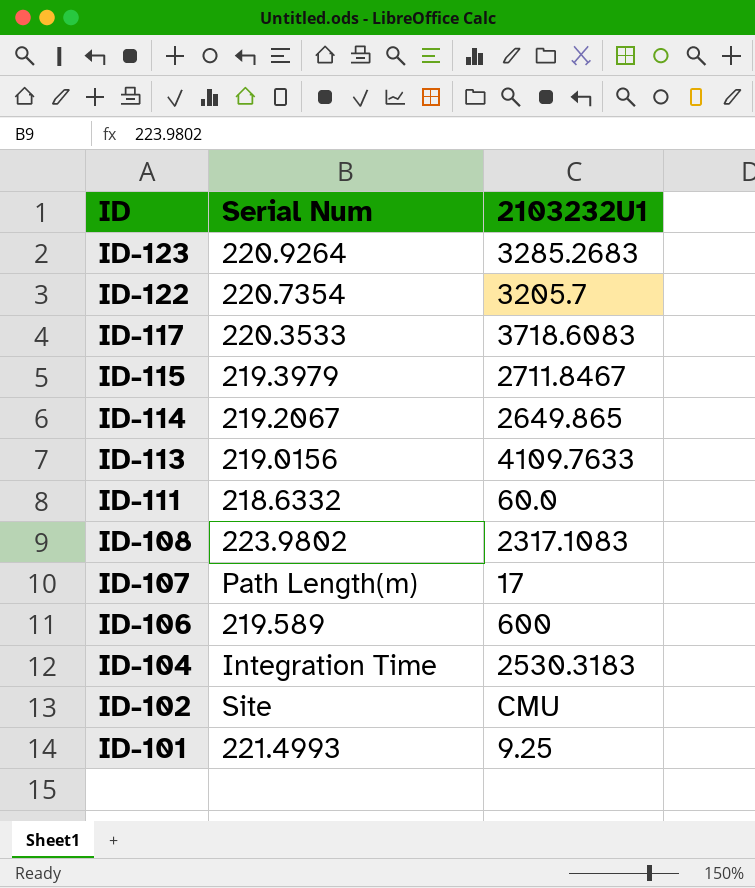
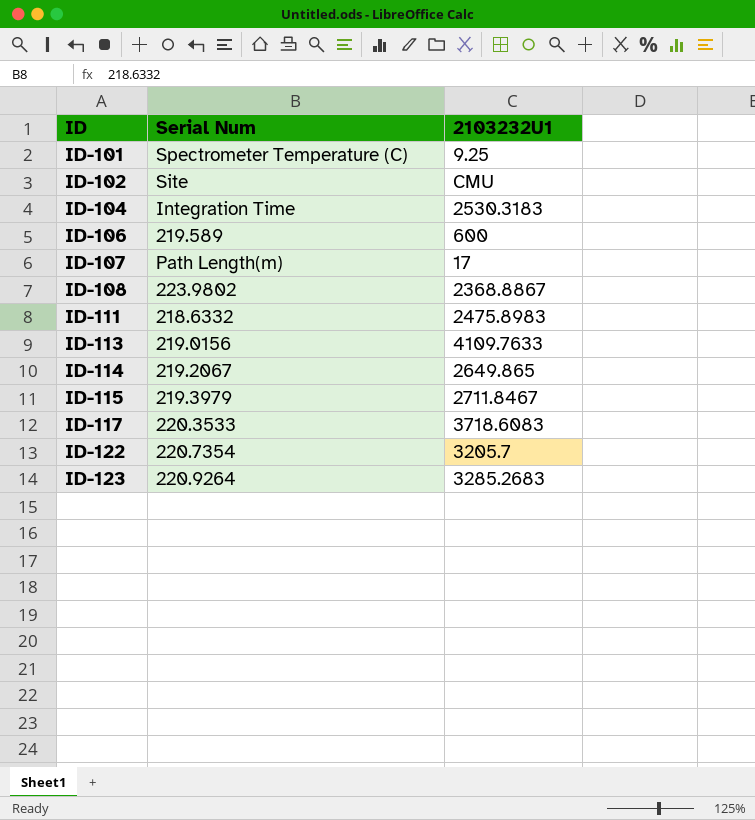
row order: ID descending -> ID ascending
ID-101 | Serial Num: 221.4993 -> Spectrometer Temperature (C)
ID-108 | 2103232U1: 2317.1083 -> 2368.8867
ID-111 | 2103232U1: 60.0 -> 2475.8983

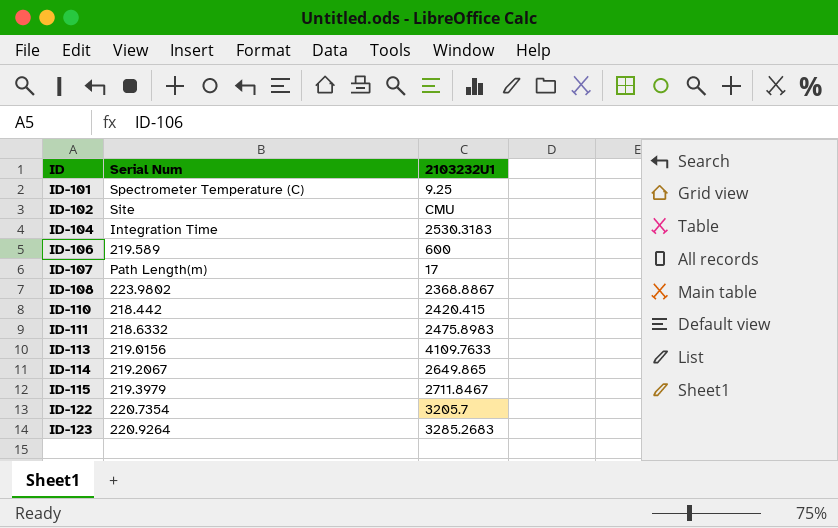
row ID-117: 220.3533 | 3718.6083 -> none
row ID-110: none -> 218.442 | 2420.415

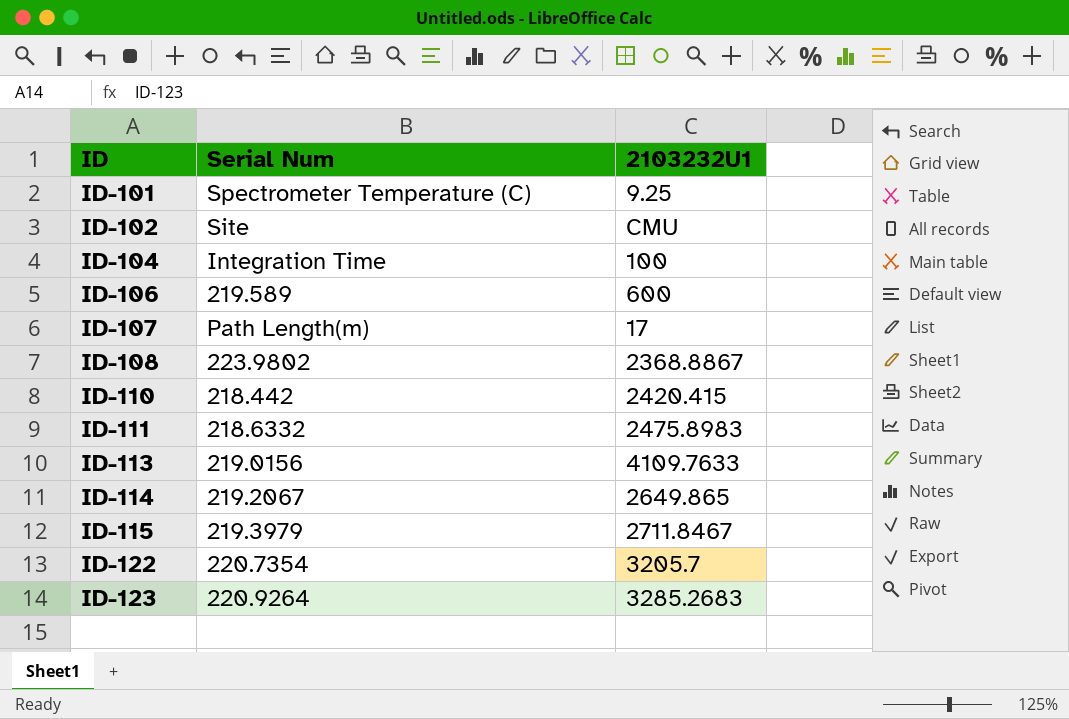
ID-104 | 2103232U1: 2530.3183 -> 100

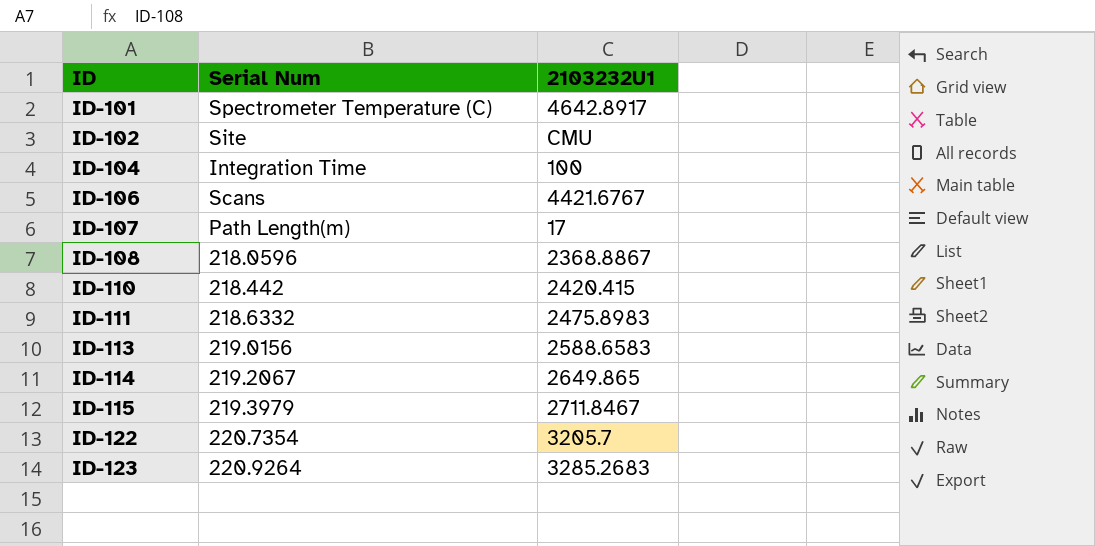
ID-101 | 2103232U1: 9.25 -> 4642.8917
ID-106 | Serial Num: 219.589 -> Scans
ID-106 | 2103232U1: 600 -> 4421.6767
ID-108 | Serial Num: 223.9802 -> 218.0596
ID-113 | 2103232U1: 4109.7633 -> 2588.6583

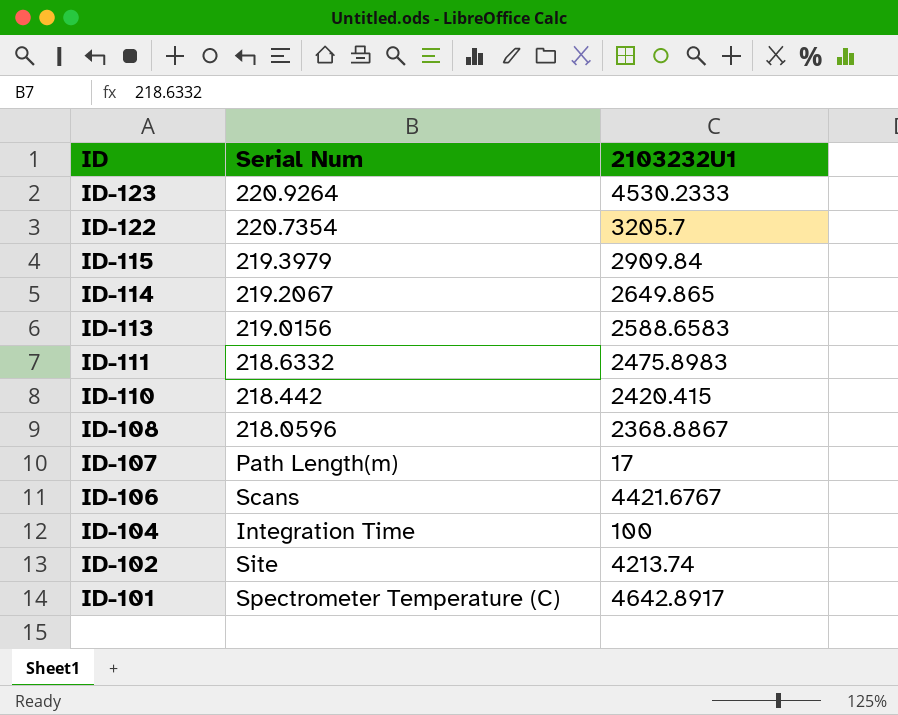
row order: ID ascending -> ID descending
ID-123 | 2103232U1: 3285.2683 -> 4530.2333
ID-115 | 2103232U1: 2711.8467 -> 2909.84
ID-102 | 2103232U1: CMU -> 4213.74

